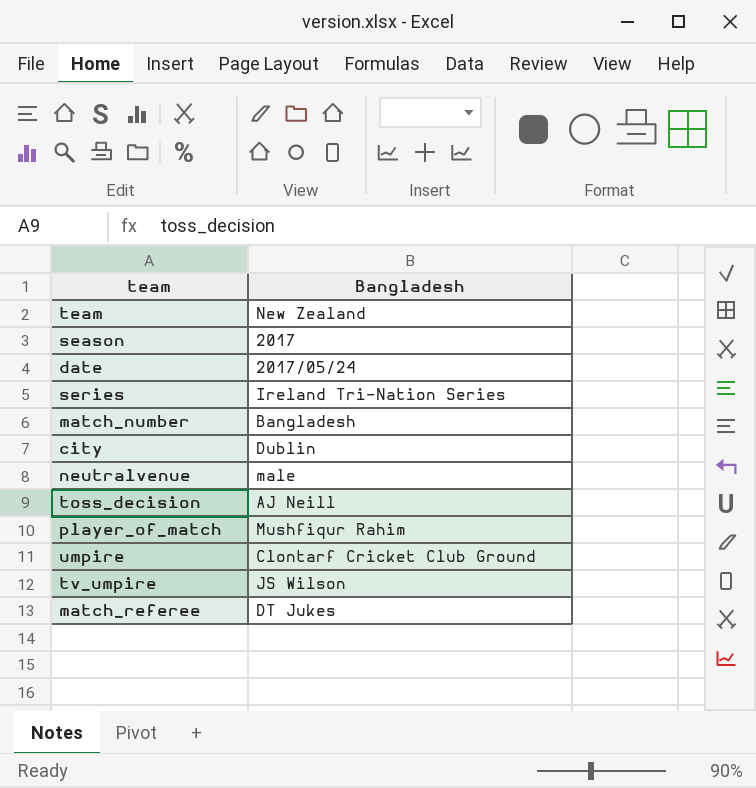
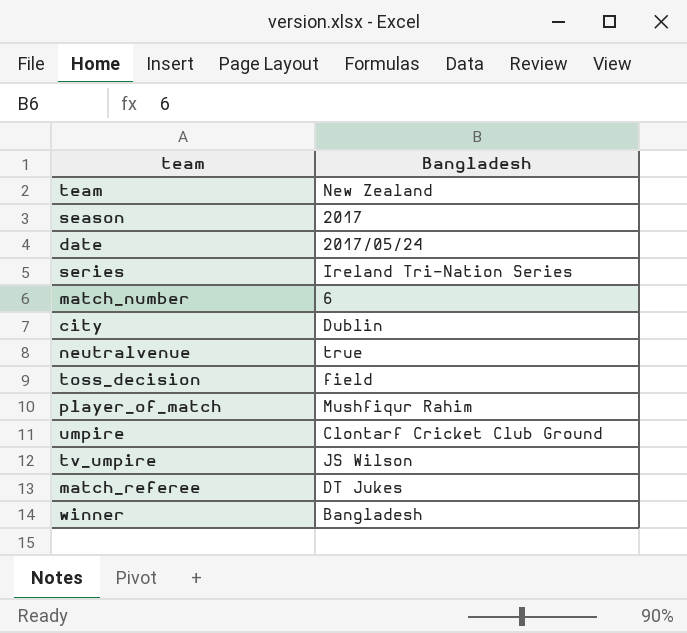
match_number | Bangladesh: Bangladesh -> 6
neutralvenue | Bangladesh: male -> true
toss_decision | Bangladesh: AJ Neill -> field
row winner: none -> Bangladesh

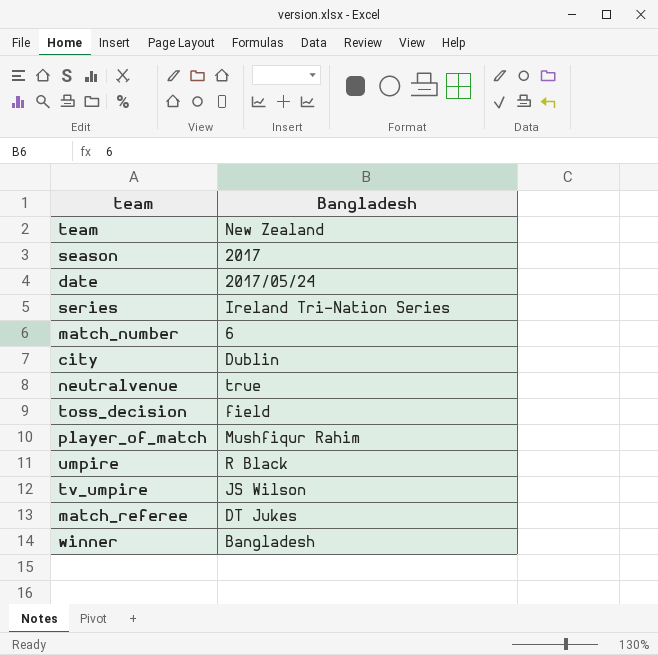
umpire | Bangladesh: Clontarf Cricket Club Ground -> R Black

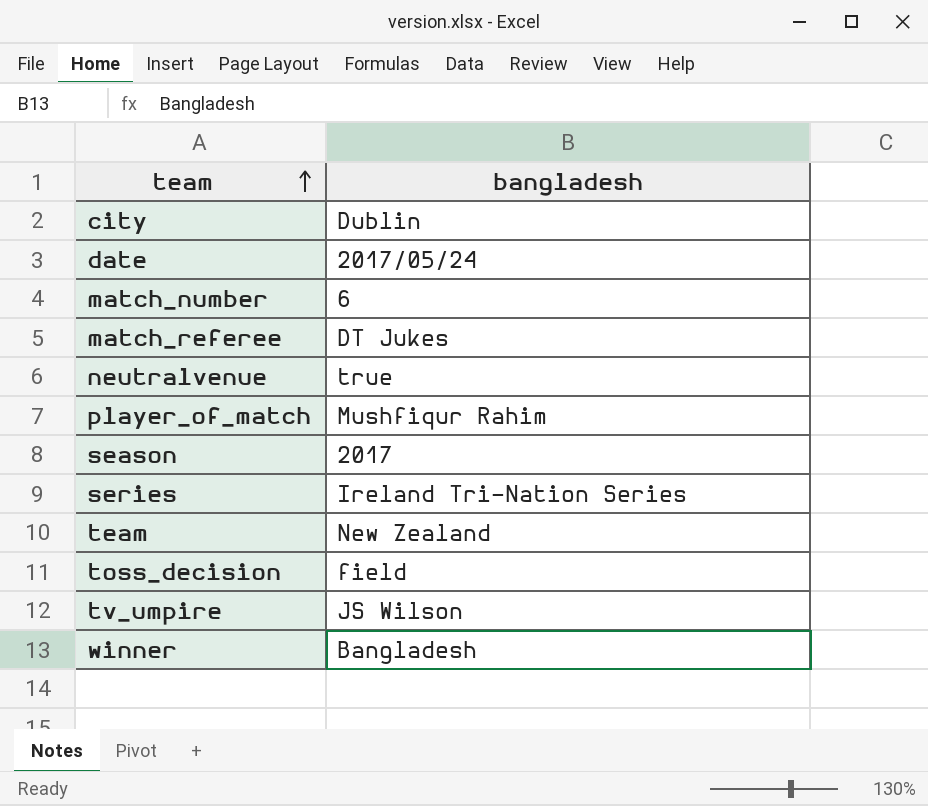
row order: none -> team ascending
column name: Bangladesh -> bangladesh
row umpire: R Black -> none

